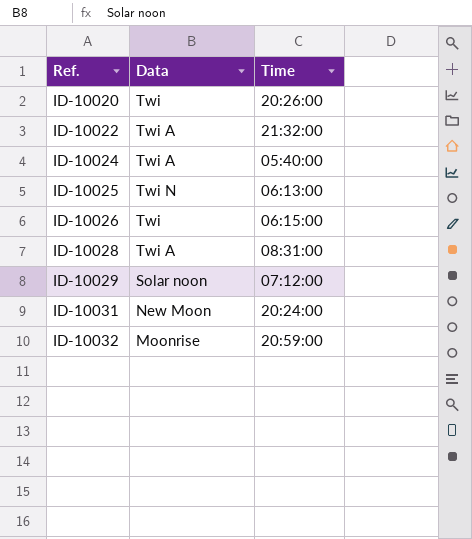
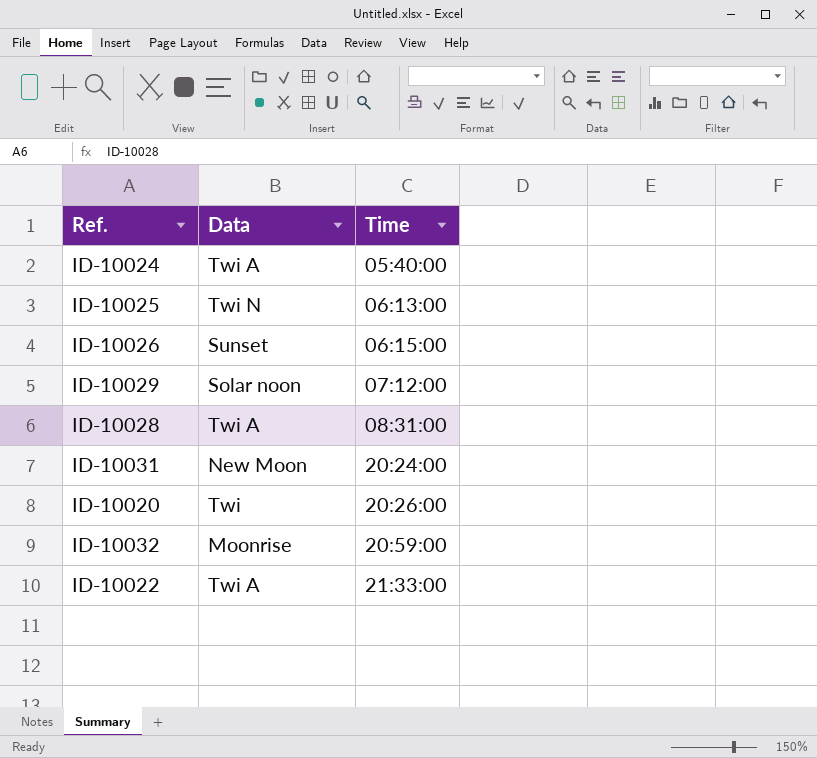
row order: Ref. ascending -> Time ascending
ID-10026 | Data: Twi -> Sunset
ID-10022 | Time: 21:32:00 -> 21:33:00

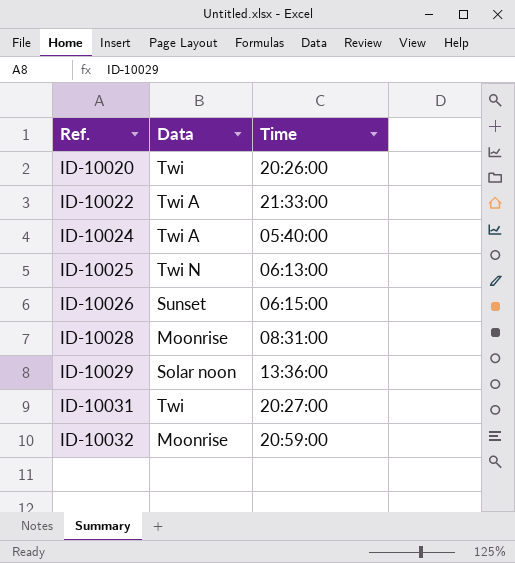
row order: Time ascending -> Ref. ascending
ID-10028 | Data: Twi A -> Moonrise
ID-10029 | Time: 07:12:00 -> 13:36:00
ID-10031 | Data: New Moon -> Twi
ID-10031 | Time: 20:24:00 -> 20:27:00

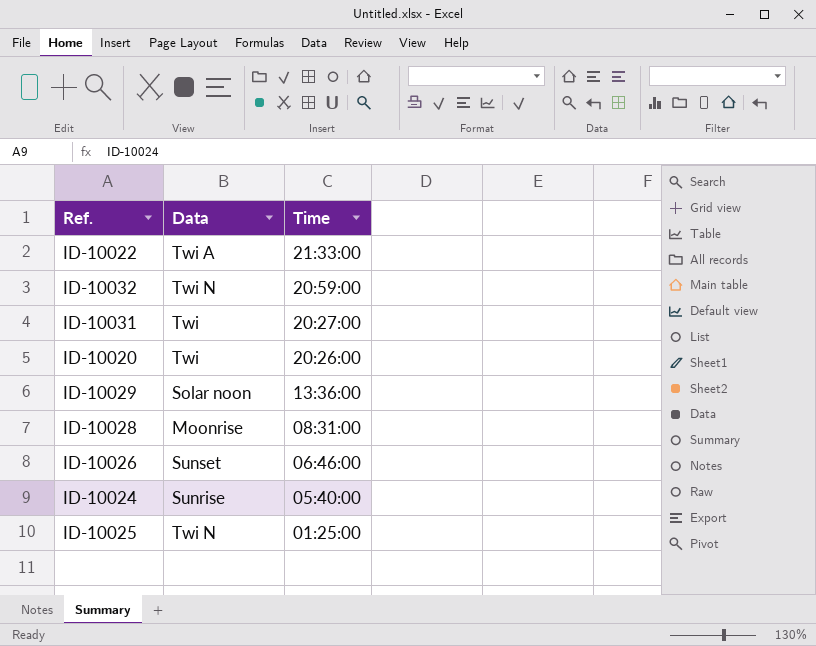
row order: Ref. ascending -> Time descending
ID-10032 | Data: Moonrise -> Twi N
ID-10026 | Time: 06:15:00 -> 06:46:00
ID-10024 | Data: Twi A -> Sunrise
ID-10025 | Time: 06:13:00 -> 01:25:00

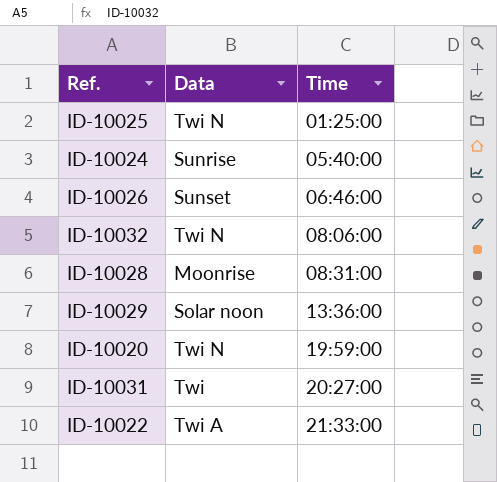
row order: Time descending -> Time ascending
ID-10032 | Time: 20:59:00 -> 08:06:00
ID-10020 | Data: Twi -> Twi N
ID-10020 | Time: 20:26:00 -> 19:59:00

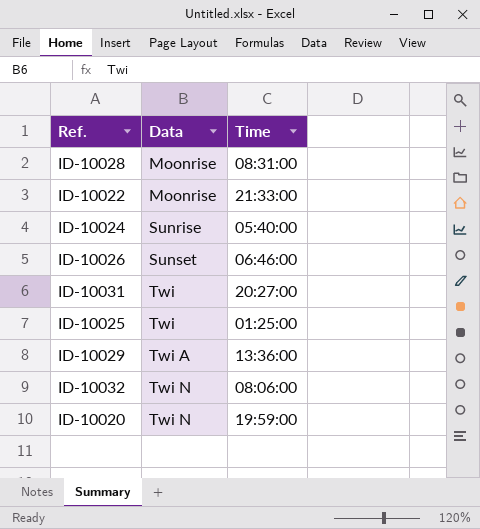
row order: Time ascending -> Data ascending
ID-10022 | Data: Twi A -> Moonrise
ID-10025 | Data: Twi N -> Twi
ID-10029 | Data: Solar noon -> Twi A

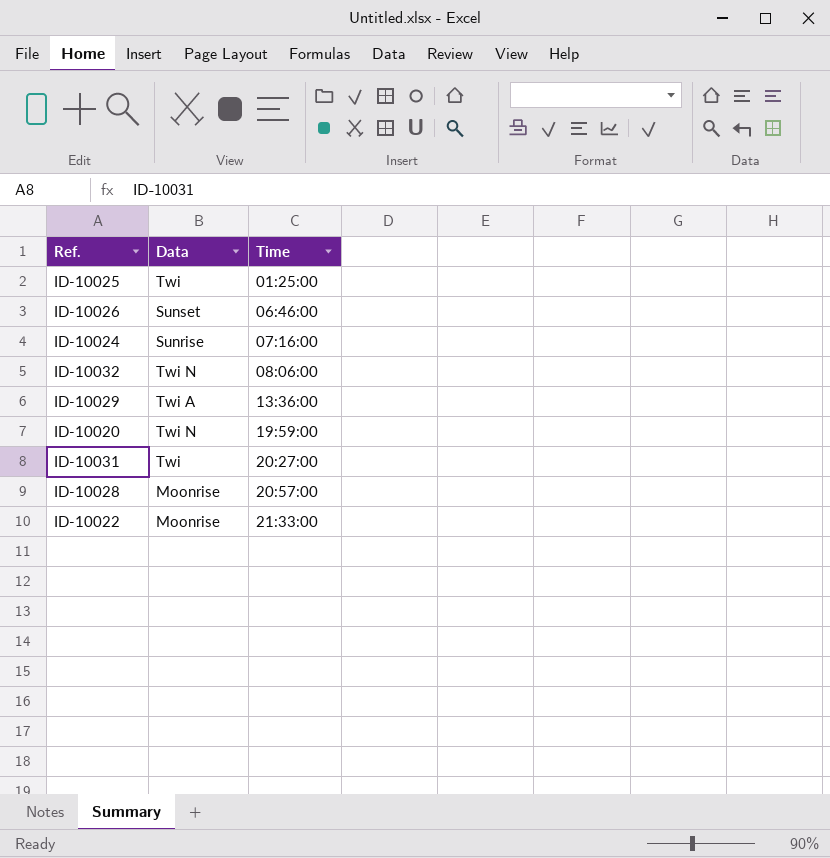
row order: Data ascending -> Time ascending
ID-10024 | Time: 05:40:00 -> 07:16:00
ID-10028 | Time: 08:31:00 -> 20:57:00

